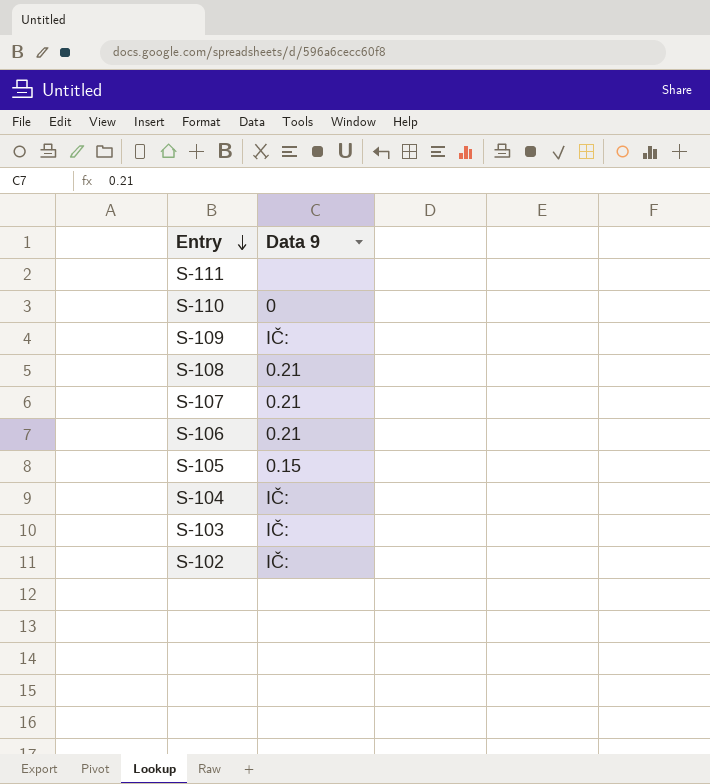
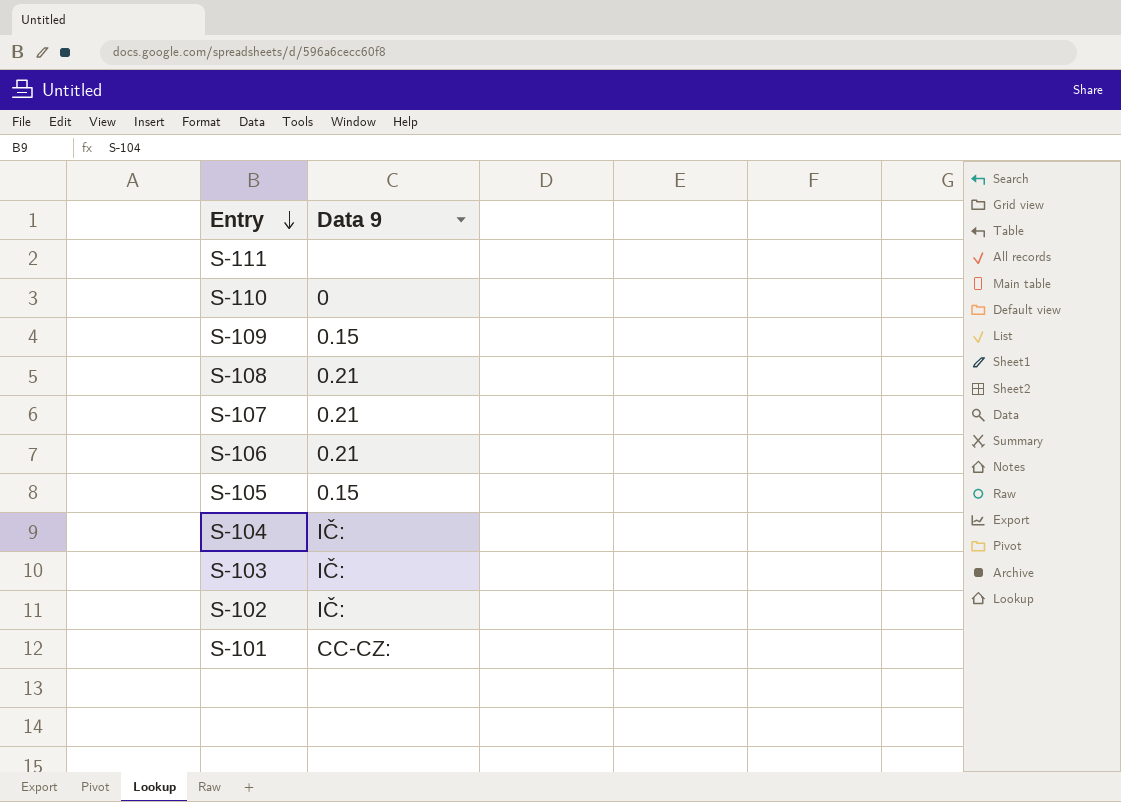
S-109 | Data 9: IČ: -> 0.15
row S-101: none -> CC-CZ:

